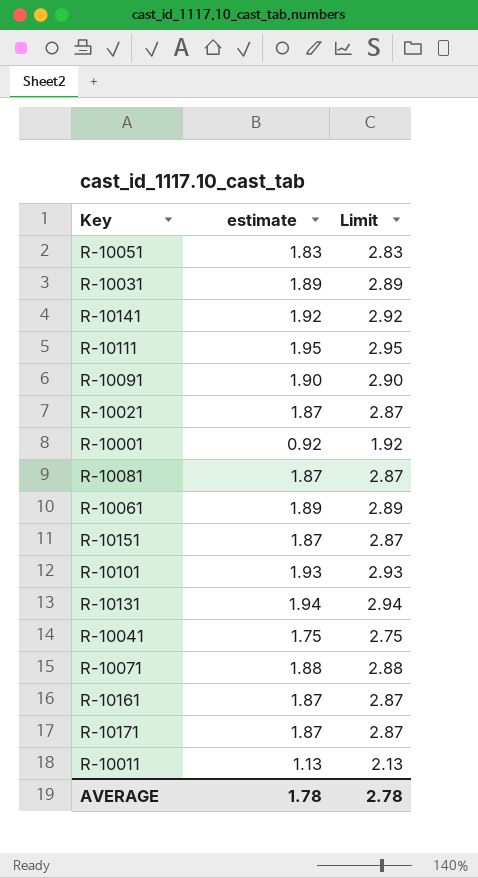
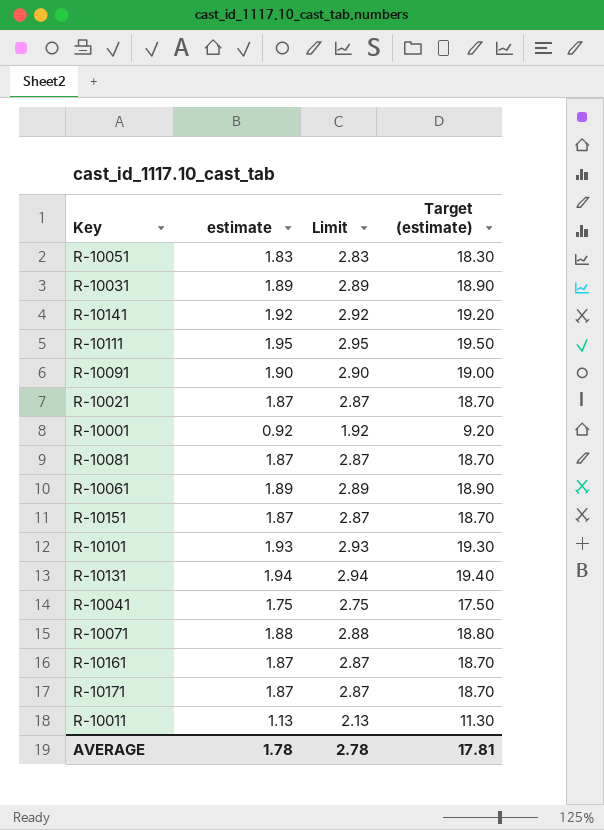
column Target (estimate) | formula: none -> [estimate] * 10

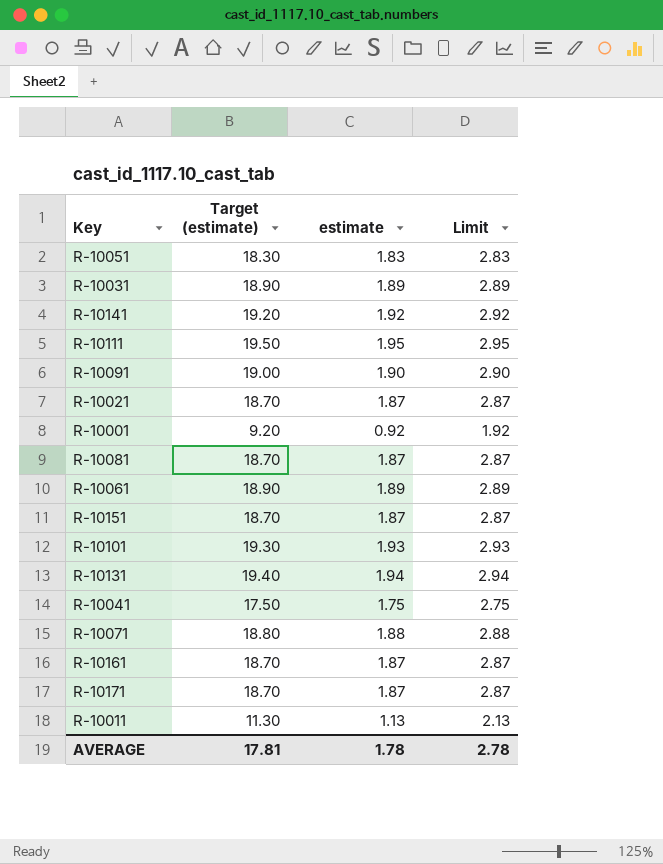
column Target (estimate) | position: 4 -> 2

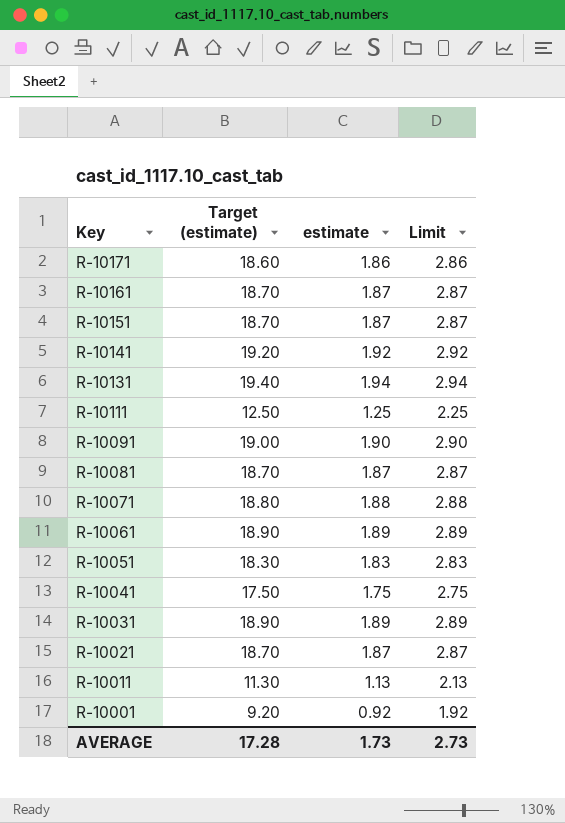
row order: none -> Key descending
row R-10101: 19.30 | 1.93 | 2.93 -> none
R-10171 | Target (estimate): 18.70 -> 18.60
R-10171 | estimate: 1.87 -> 1.86
R-10171 | Limit: 2.87 -> 2.86
R-10111 | Target (estimate): 19.50 -> 12.50
R-10111 | estimate: 1.95 -> 1.25
R-10111 | Limit: 2.95 -> 2.25
AVERAGE | Target (estimate): 17.81 -> 17.28
AVERAGE | estimate: 1.78 -> 1.73
AVERAGE | Limit: 2.78 -> 2.73

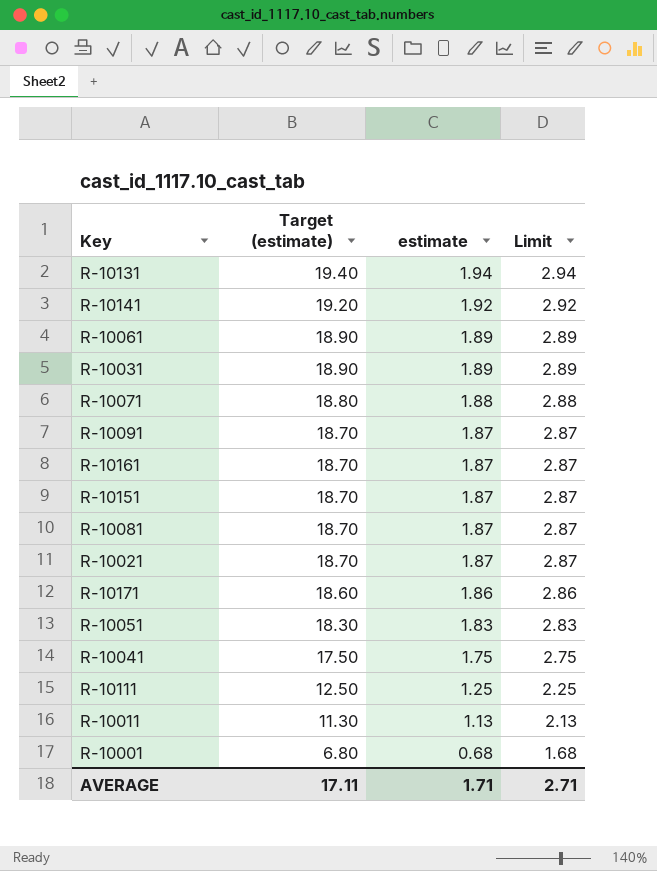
row order: Key descending -> Target (estimate) descending
R-10091 | Target (estimate): 19.00 -> 18.70
R-10091 | estimate: 1.90 -> 1.87
R-10091 | Limit: 2.90 -> 2.87
R-10001 | Target (estimate): 9.20 -> 6.80
R-10001 | estimate: 0.92 -> 0.68
R-10001 | Limit: 1.92 -> 1.68
AVERAGE | Target (estimate): 17.28 -> 17.11
AVERAGE | estimate: 1.73 -> 1.71
AVERAGE | Limit: 2.73 -> 2.71

